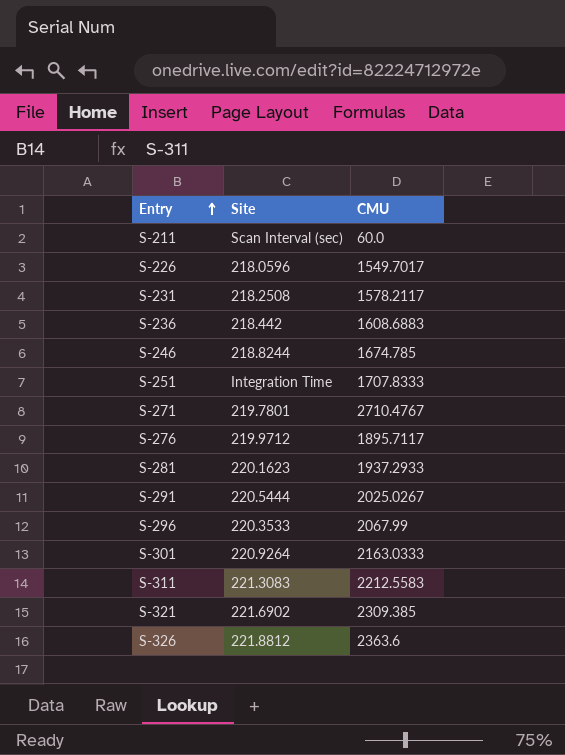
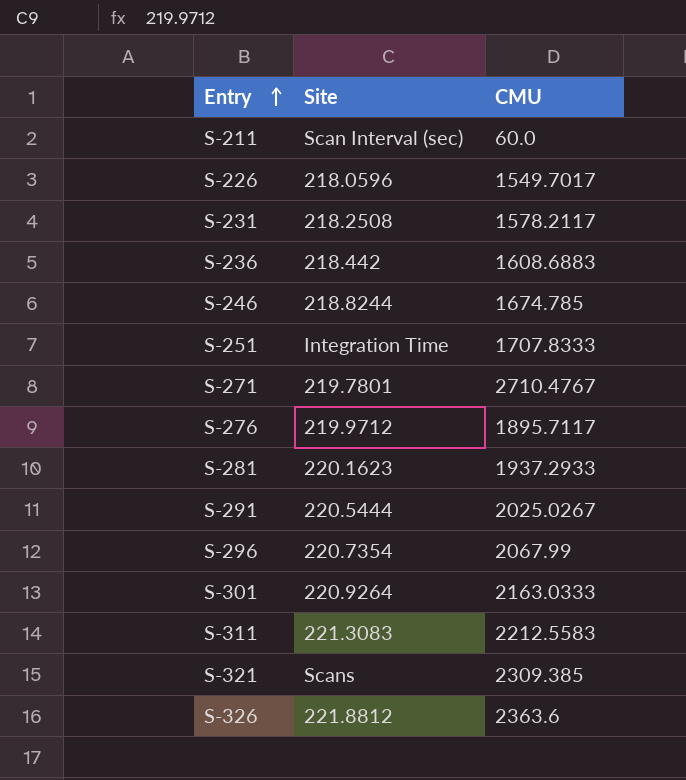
S-296 | Site: 220.3533 -> 220.7354
S-321 | Site: 221.6902 -> Scans

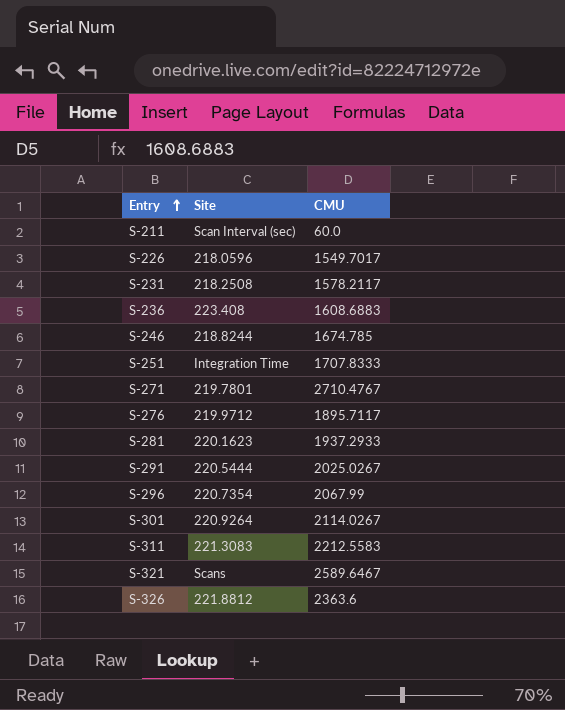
S-236 | Site: 218.442 -> 223.408
S-301 | CMU: 2163.0333 -> 2114.0267
S-321 | CMU: 2309.385 -> 2589.6467

